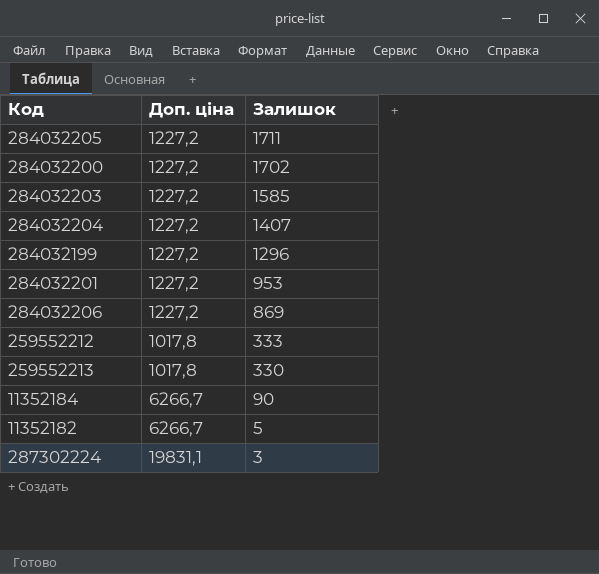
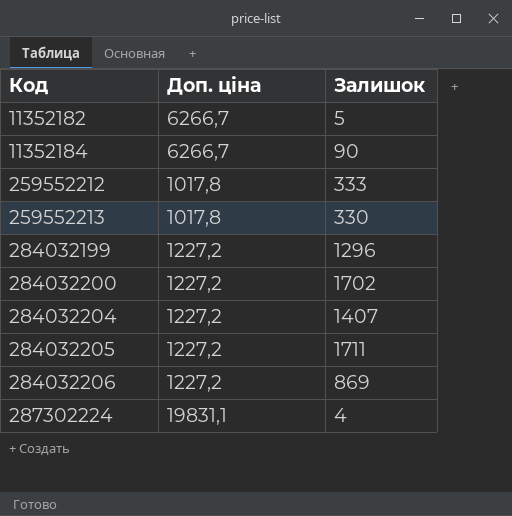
row order: Залишок descending -> Код ascending
row 284032203: 1227,2 | 1585 -> none
row 284032201: 1227,2 | 953 -> none
287302224 | Залишок: 3 -> 4

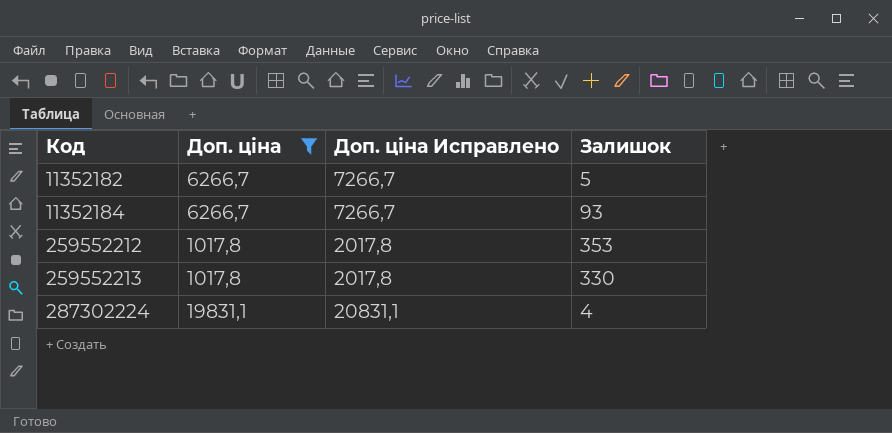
filter: none -> Доп. ціна != 1227,2
column Доп. ціна Исправлено | formula: none -> [Доп. ціна] + 1000
11352184 | Залишок: 90 -> 93
259552212 | Залишок: 333 -> 353

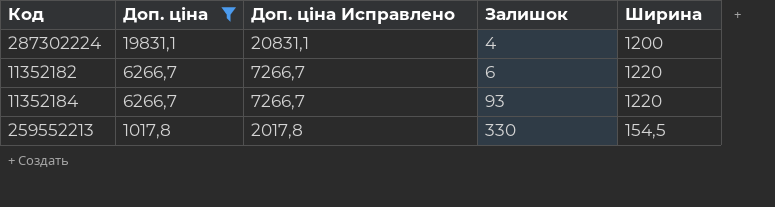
row order: Код ascending -> Доп. ціна descending
column Ширина | position: none -> 5
row 259552212: 1017,8 | 2017,8 | 353 -> none
11352182 | Залишок: 5 -> 6

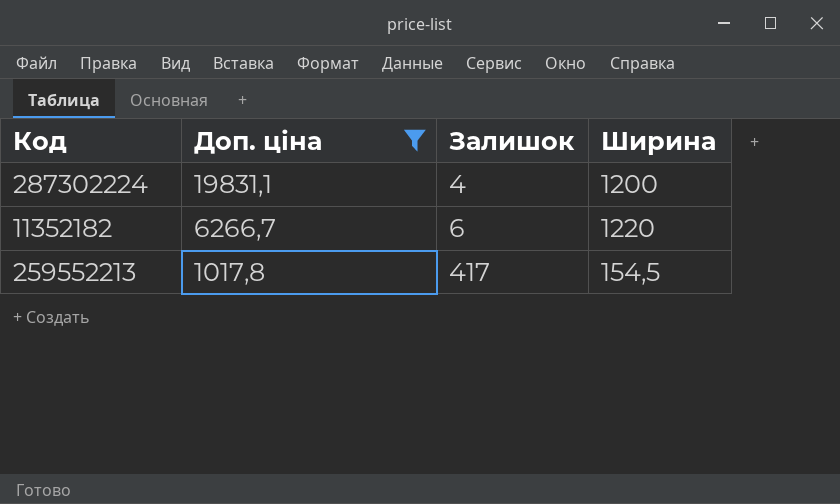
column Доп. ціна Исправлено | formula: [Доп. ціна] + 1000 -> none
row 11352184: 6266,7 | 7266,7 | 93 | 1220 -> none
259552213 | Залишок: 330 -> 417

